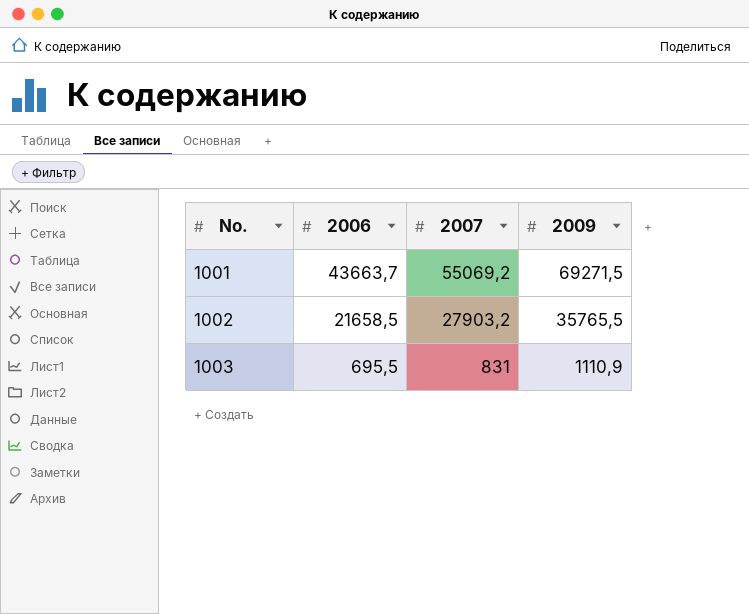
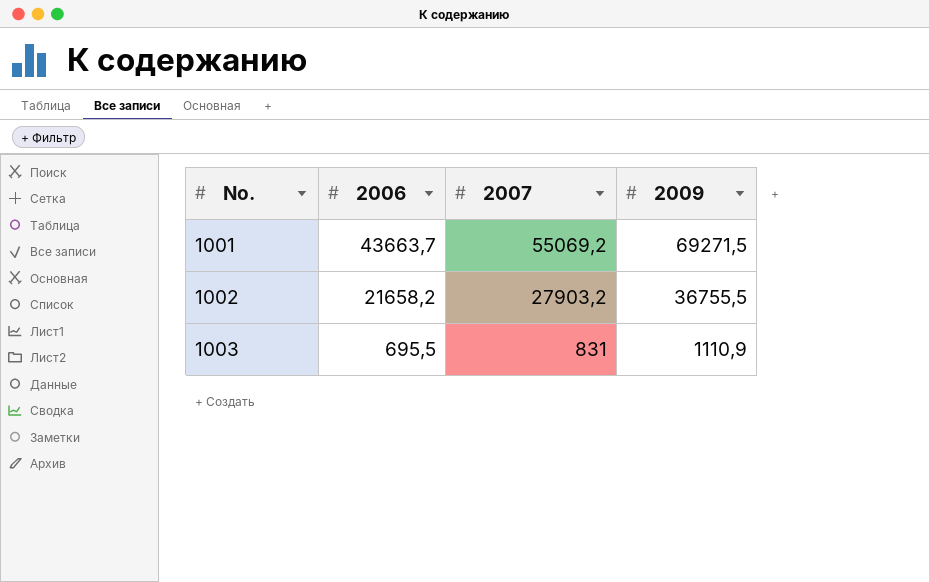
1002 | 2006: 21658,5 -> 21658,2
1002 | 2009: 35765,5 -> 36755,5

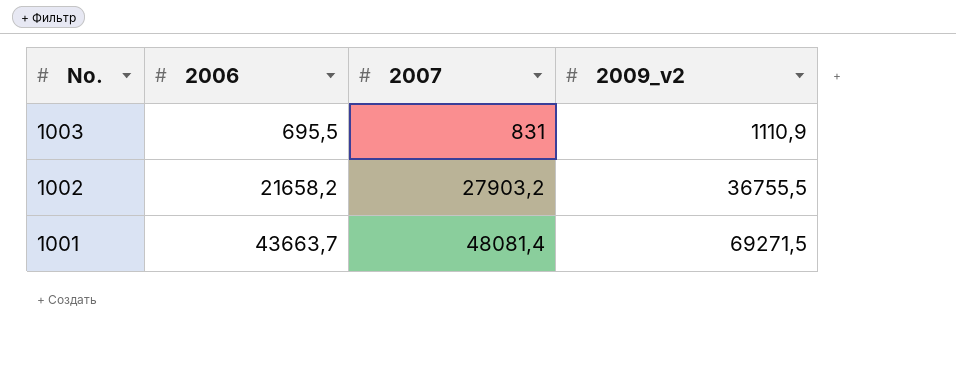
row order: No. ascending -> No. descending
column name: 2009 -> 2009_v2
1001 | 2007: 55069,2 -> 48081,4

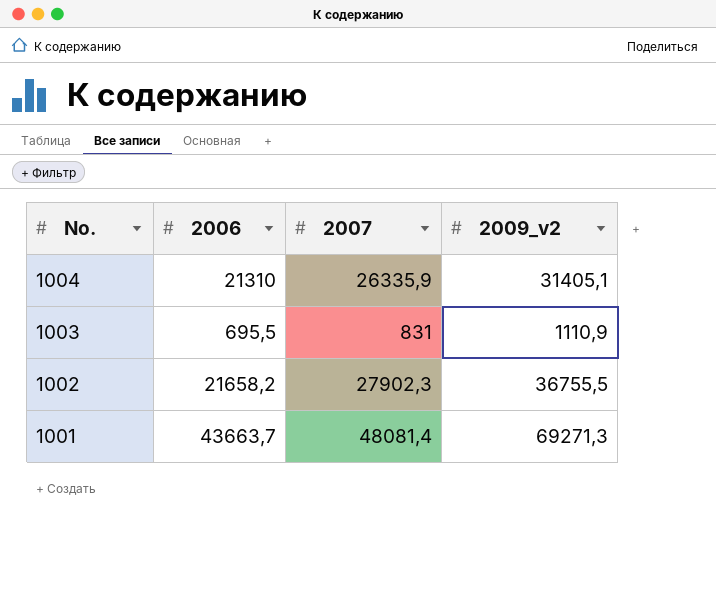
row 1004: none -> 21310 | 26335,9 | 31405,1
1002 | 2007: 27903,2 -> 27902,3
1001 | 2009_v2: 69271,5 -> 69271,3

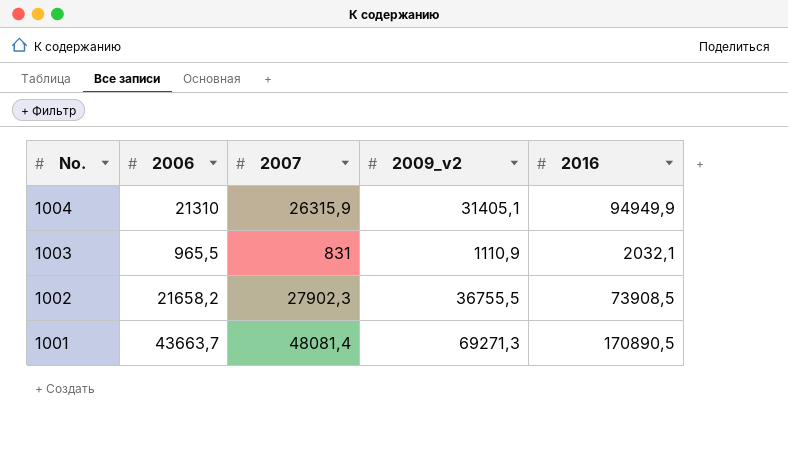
column 2016 | position: none -> 5
1004 | 2007: 26335,9 -> 26315,9
1003 | 2006: 695,5 -> 965,5

